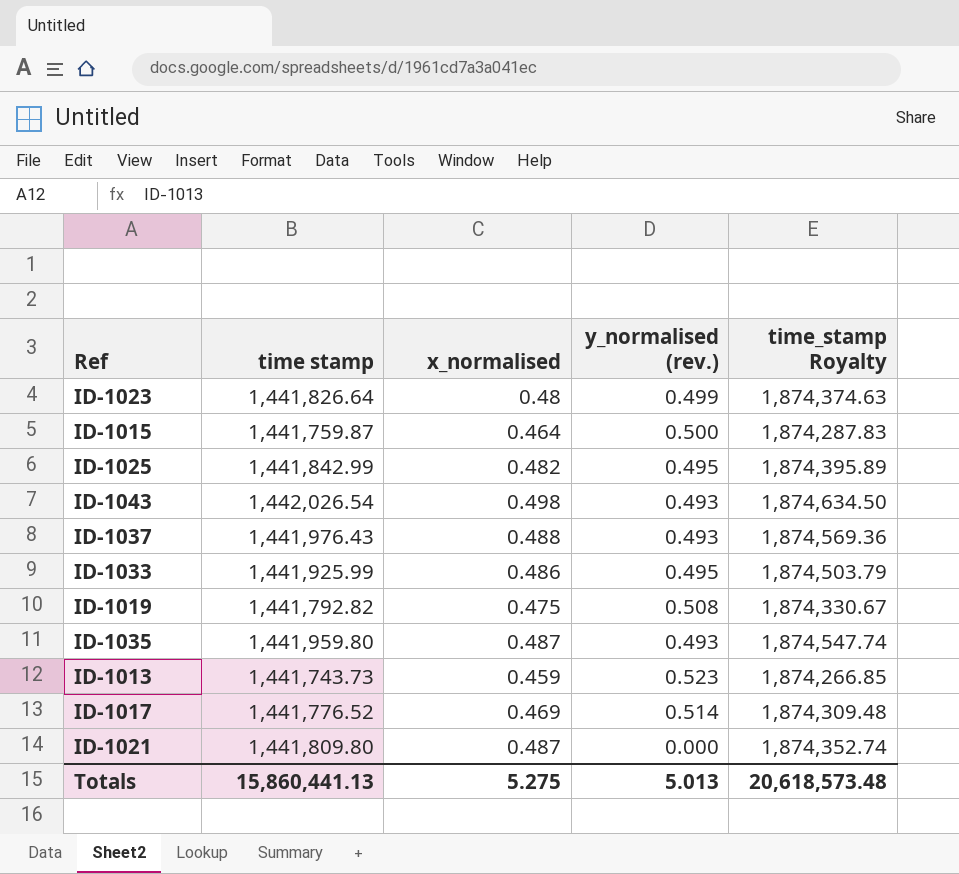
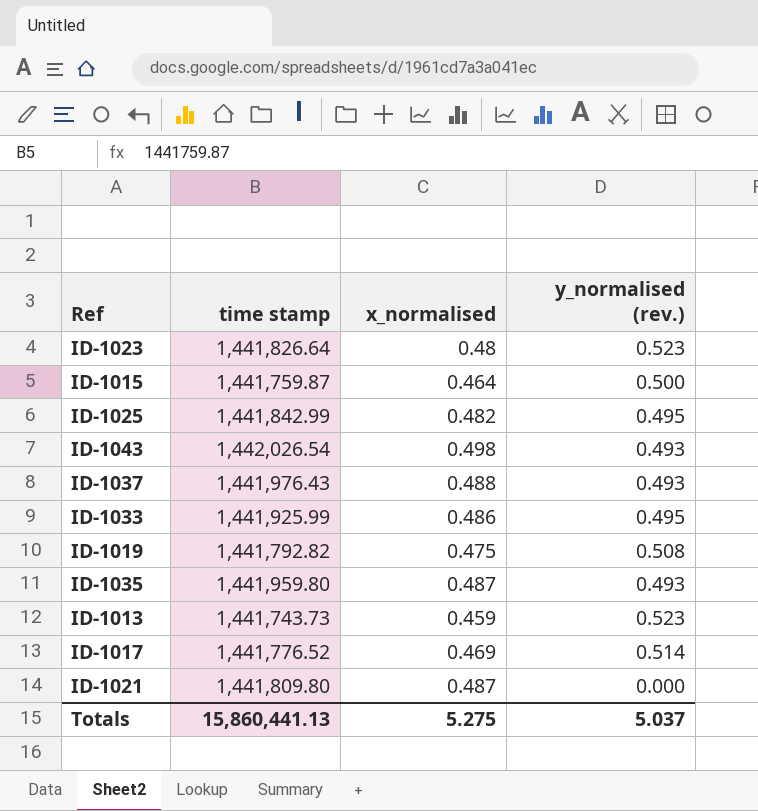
column time_stamp Royalty | formula: [time stamp] * 1.3 -> none
ID-1023 | y_normalised (rev.): 0.499 -> 0.523
Totals | y_normalised (rev.): 5.013 -> 5.037

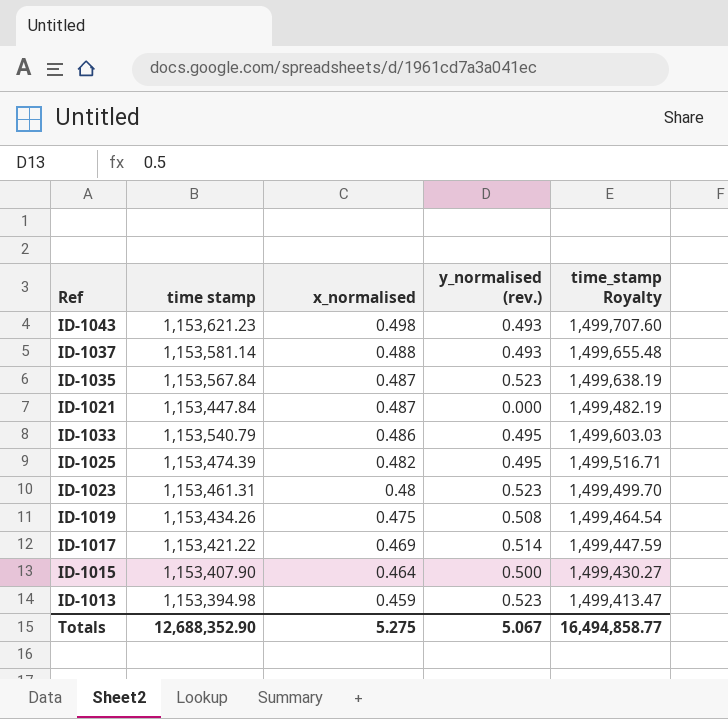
row order: none -> x_normalised descending
column time_stamp Royalty | formula: none -> [time stamp] * 1.3
ID-1043 | time stamp: 1,442,026.54 -> 1,153,621.23
ID-1037 | time stamp: 1,441,976.43 -> 1,153,581.14
ID-1035 | time stamp: 1,441,959.80 -> 1,153,567.84
ID-1035 | y_normalised (rev.): 0.493 -> 0.523
ID-1021 | time stamp: 1,441,809.80 -> 1,153,447.84
ID-1033 | time stamp: 1,441,925.99 -> 1,153,540.79
ID-1025 | time stamp: 1,441,842.99 -> 1,153,474.39
ID-1023 | time stamp: 1,441,826.64 -> 1,153,461.31
ID-1019 | time stamp: 1,441,792.82 -> 1,153,434.26
ID-1017 | time stamp: 1,441,776.52 -> 1,153,421.22
ID-1015 | time stamp: 1,441,759.87 -> 1,153,407.90
ID-1013 | time stamp: 1,441,743.73 -> 1,153,394.98
Totals | time stamp: 15,860,441.13 -> 12,688,352.90
Totals | y_normalised (rev.): 5.037 -> 5.067

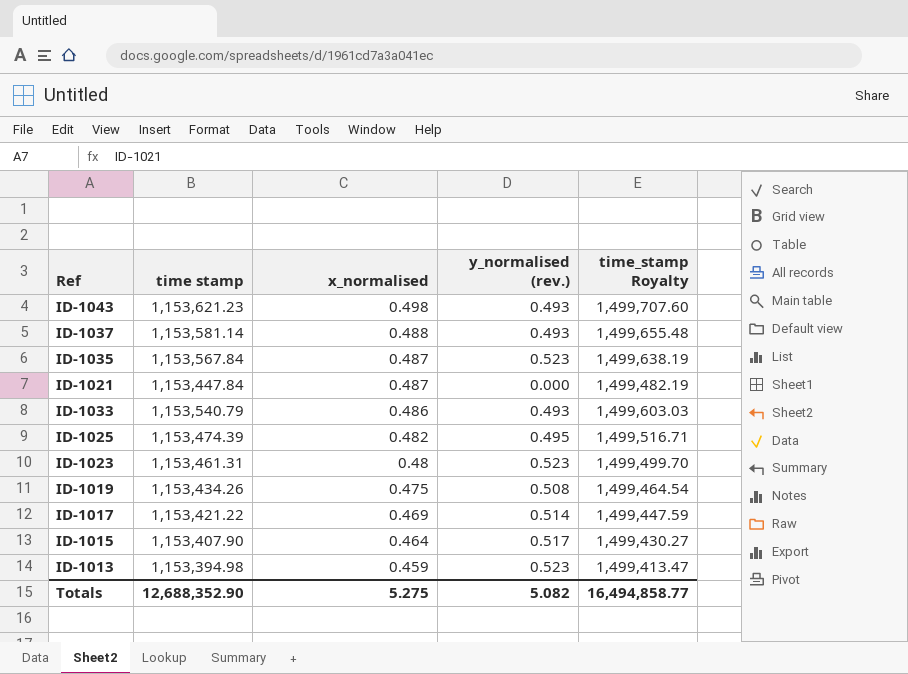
ID-1033 | y_normalised (rev.): 0.495 -> 0.493
ID-1015 | y_normalised (rev.): 0.500 -> 0.517
Totals | y_normalised (rev.): 5.067 -> 5.082

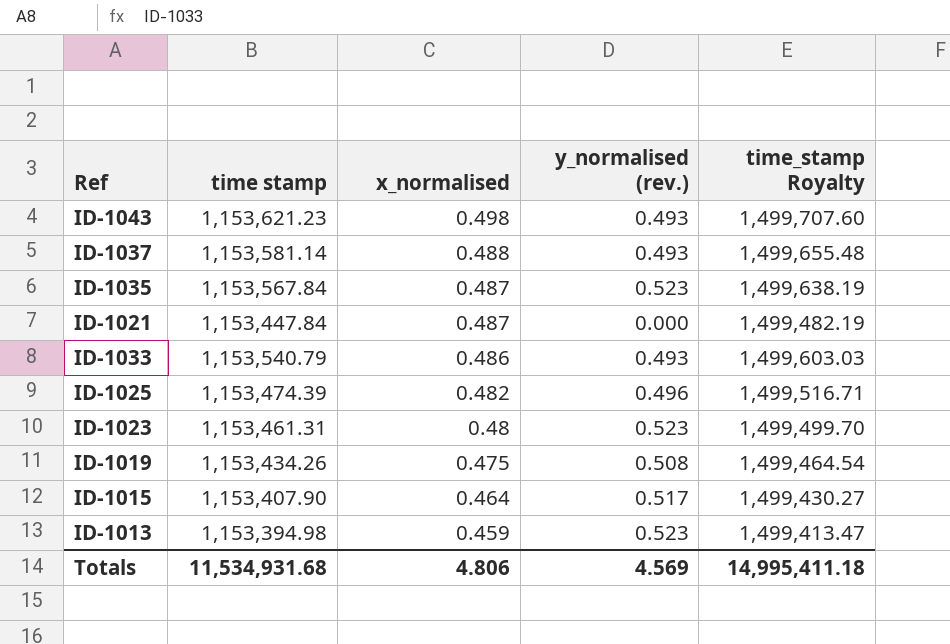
row ID-1017: 1,153,421.22 | 0.469 | 0.514 | 1,499,447.59 -> none
ID-1025 | y_normalised (rev.): 0.495 -> 0.496
Totals | time stamp: 12,688,352.90 -> 11,534,931.68
Totals | x_normalised: 5.275 -> 4.806
Totals | y_normalised (rev.): 5.082 -> 4.569
Totals | time_stamp Royalty: 16,494,858.77 -> 14,995,411.18

